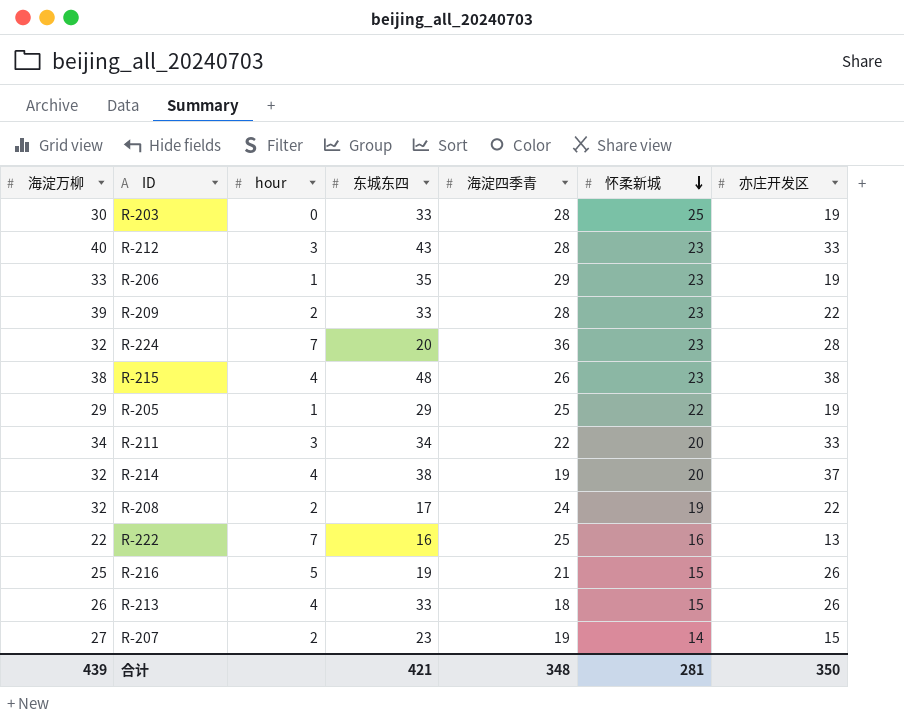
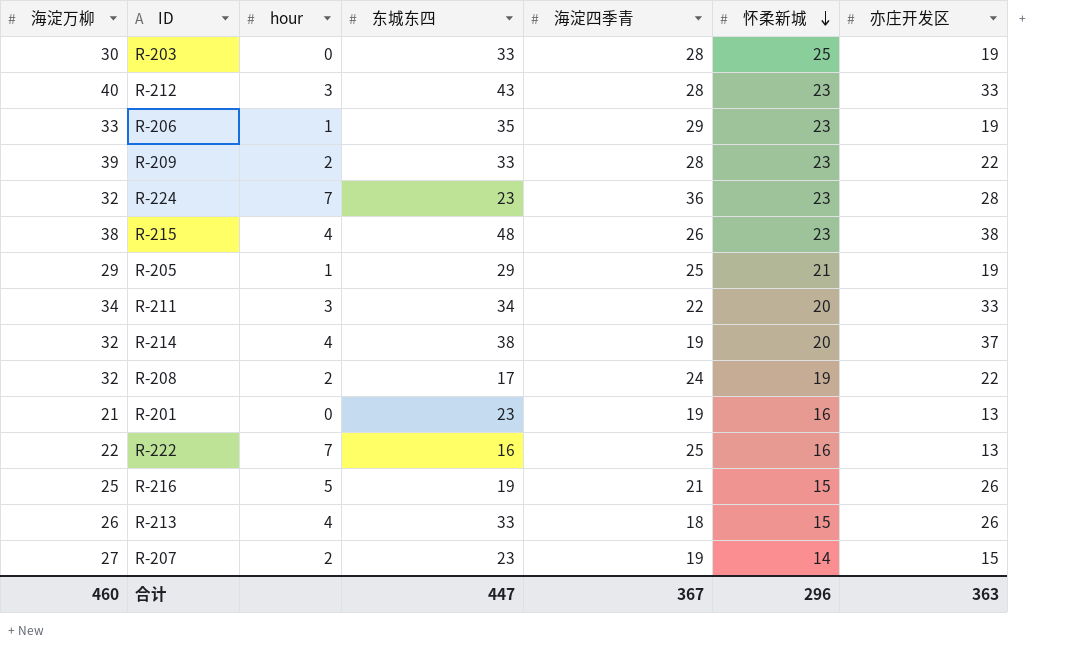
R-224 | 东城东四: 20 -> 23
R-205 | 怀柔新城: 22 -> 21
row R-201: none -> 21 | 0 | 23 | 19 | 16 | 13
合计 | 海淀万柳: 439 -> 460
合计 | 东城东四: 421 -> 447
合计 | 海淀四季青: 348 -> 367
合计 | 怀柔新城: 281 -> 296
合计 | 亦庄开发区: 350 -> 363

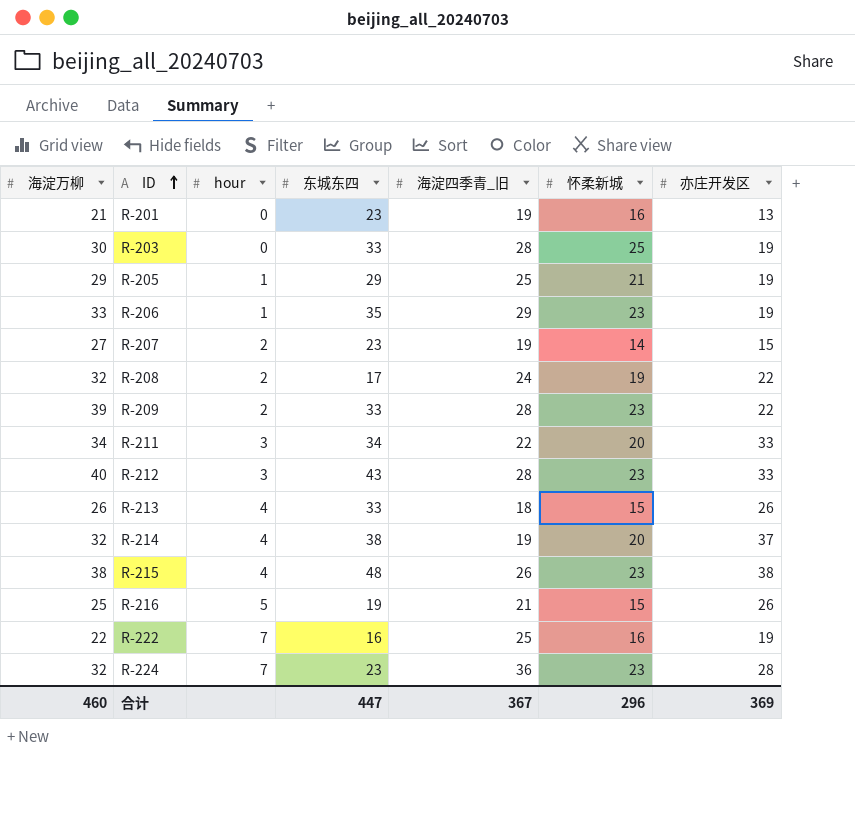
row order: 怀柔新城 descending -> ID ascending
column name: 海淀四季青 -> 海淀四季青_旧
R-222 | 亦庄开发区: 13 -> 19
合计 | 亦庄开发区: 363 -> 369

